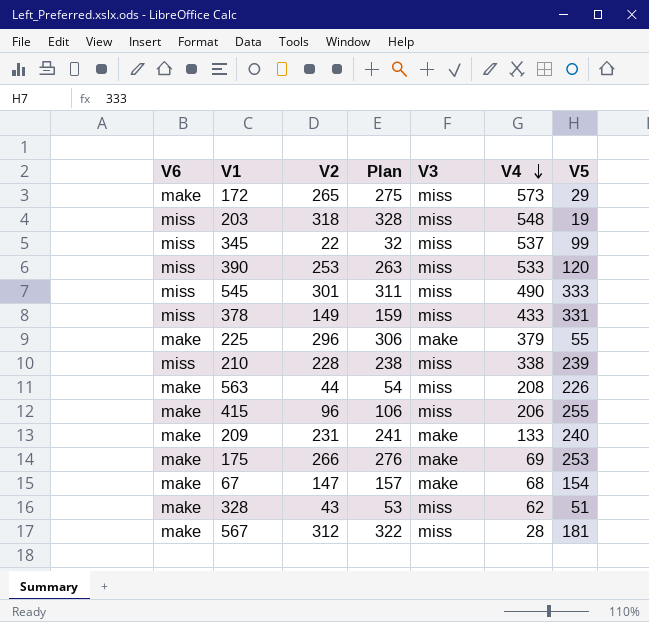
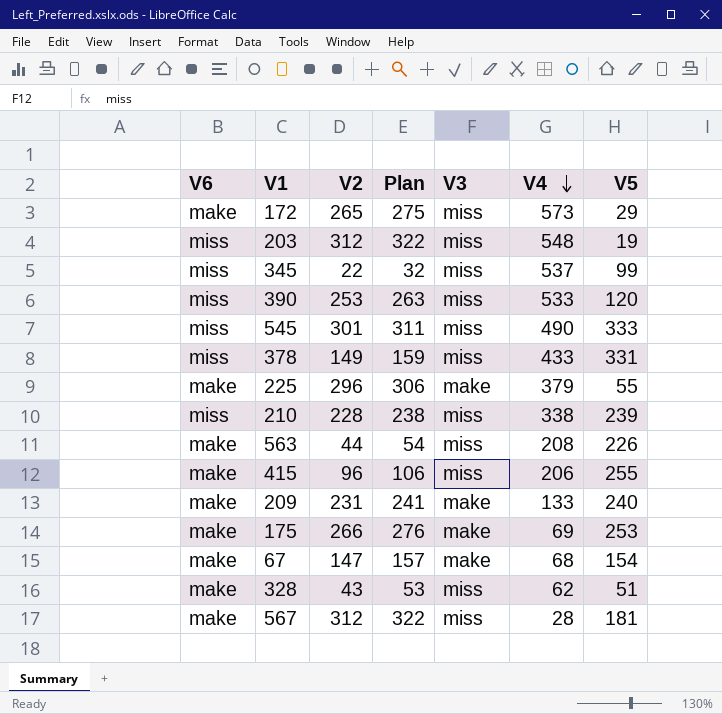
203 | V2: 318 -> 312
203 | Plan: 328 -> 322

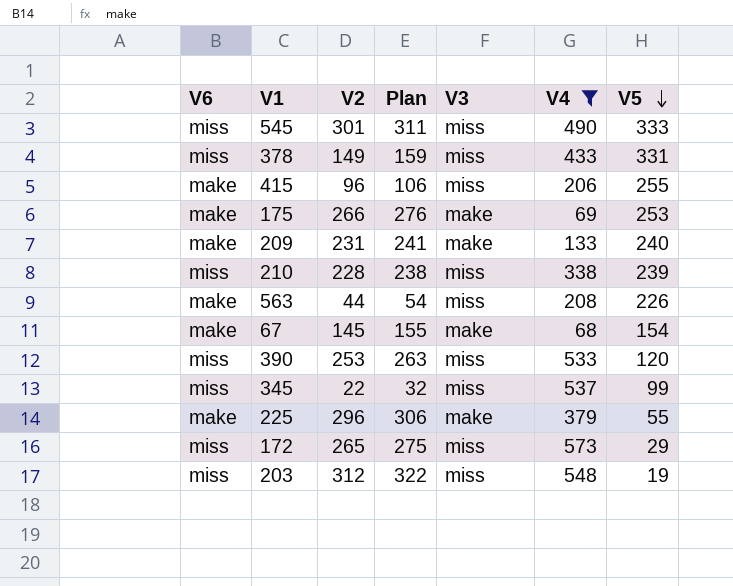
filter: none -> V4 >= 68
row order: V4 descending -> V5 descending
67 | V2: 147 -> 145
67 | Plan: 157 -> 155
172 | V6: make -> miss

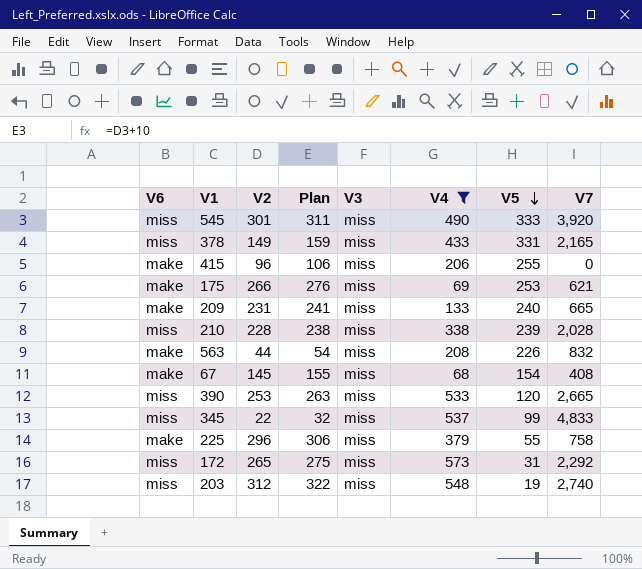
column V7 | position: none -> 8
175 | V3: make -> miss
209 | V3: make -> miss
67 | V3: make -> miss
225 | V3: make -> miss
172 | V5: 29 -> 31

